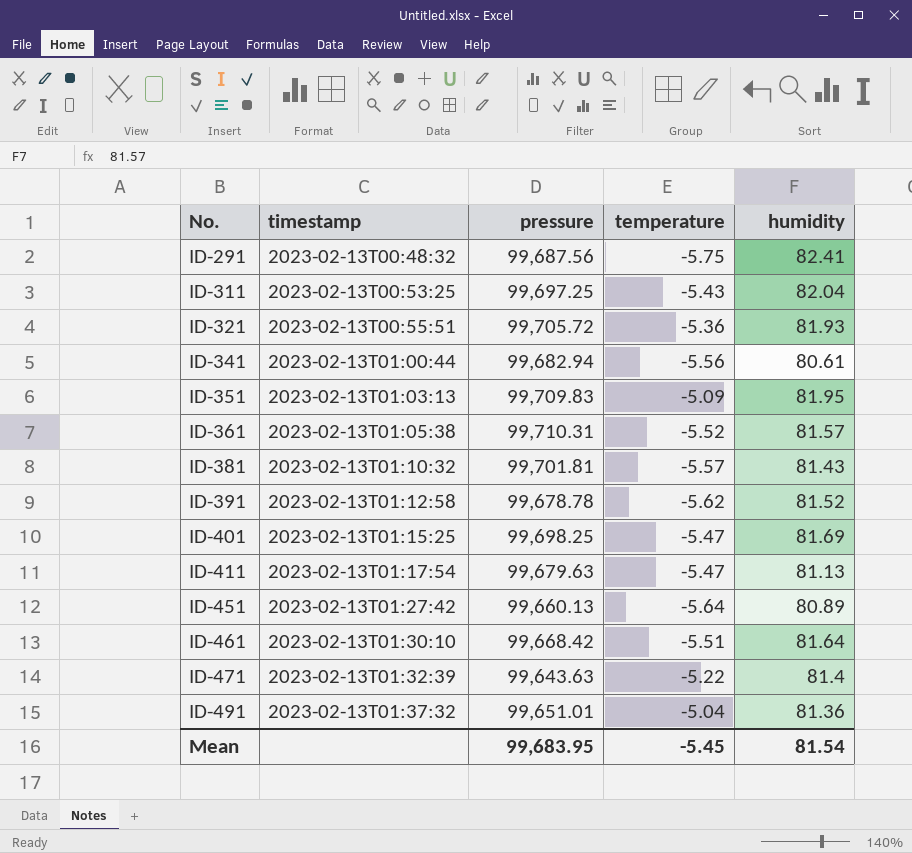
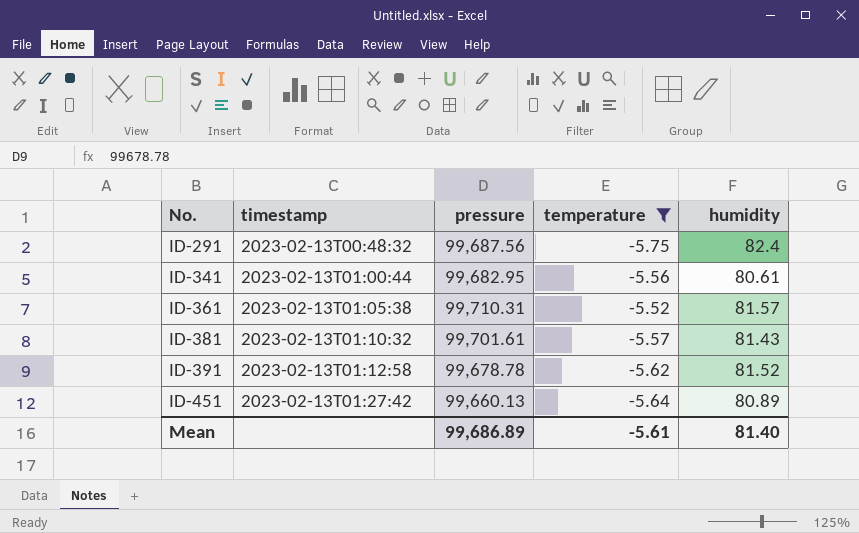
filter: none -> temperature <= -5.52
ID-291 | humidity: 82.41 -> 82.4
ID-341 | pressure: 99,682.94 -> 99,682.95
ID-381 | pressure: 99,701.81 -> 99,701.61
Mean | pressure: 99,683.95 -> 99,686.89
Mean | temperature: -5.45 -> -5.61
Mean | humidity: 81.54 -> 81.40

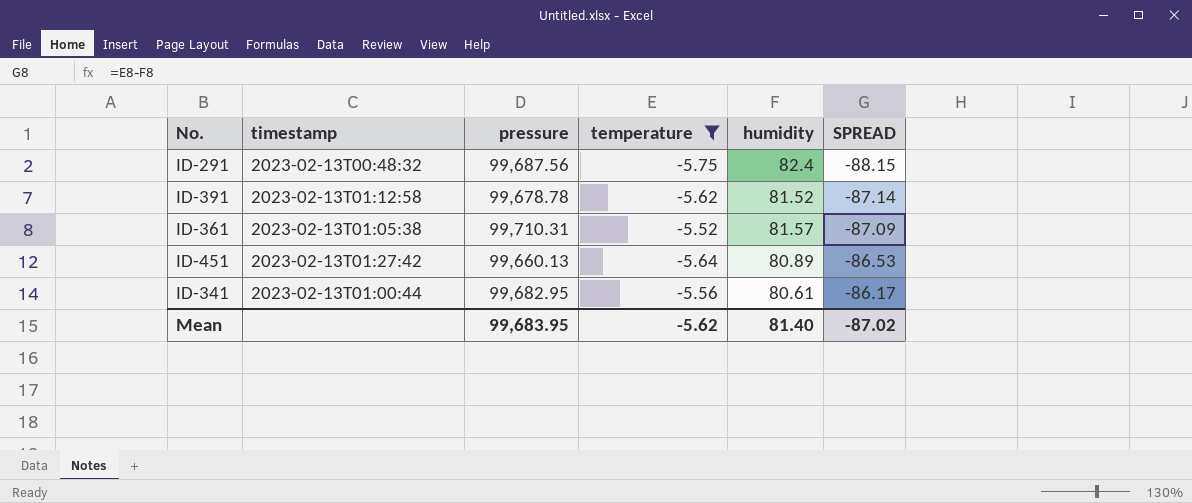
row order: No. ascending -> SPREAD ascending
column SPREAD | formula: none -> [temperature] - [humidity]
row ID-381: 2023-02-13T01:10:32 | 99,701.61 | -5.57 | 81.43 -> none
Mean | pressure: 99,686.89 -> 99,683.95
Mean | temperature: -5.61 -> -5.62

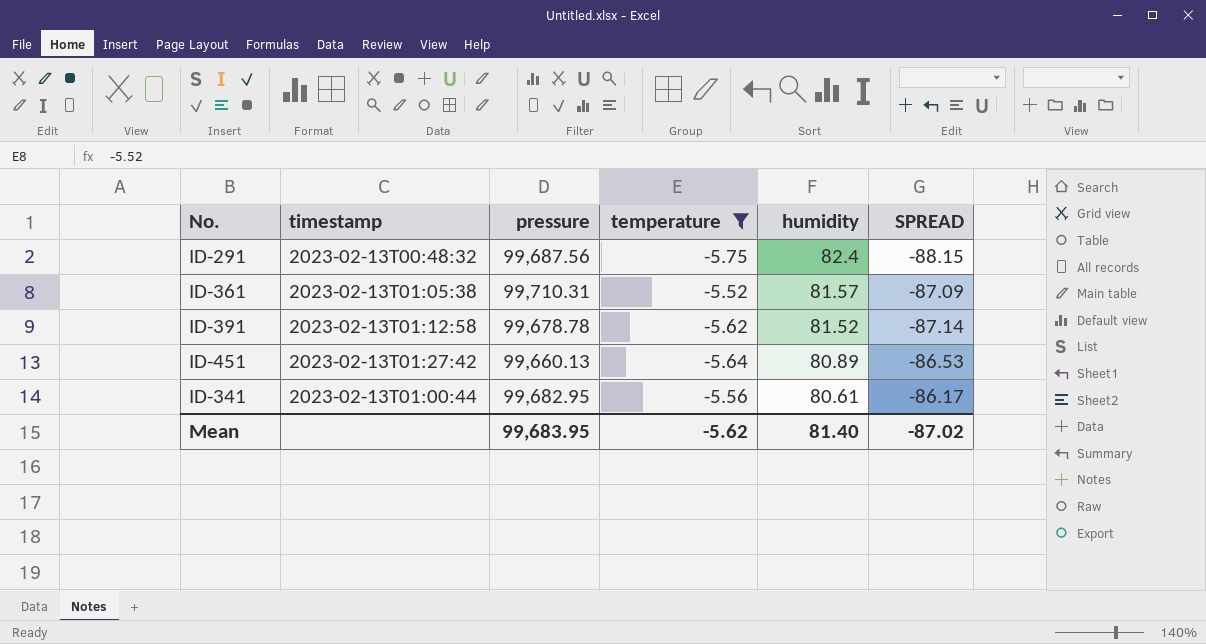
row order: SPREAD ascending -> humidity descending

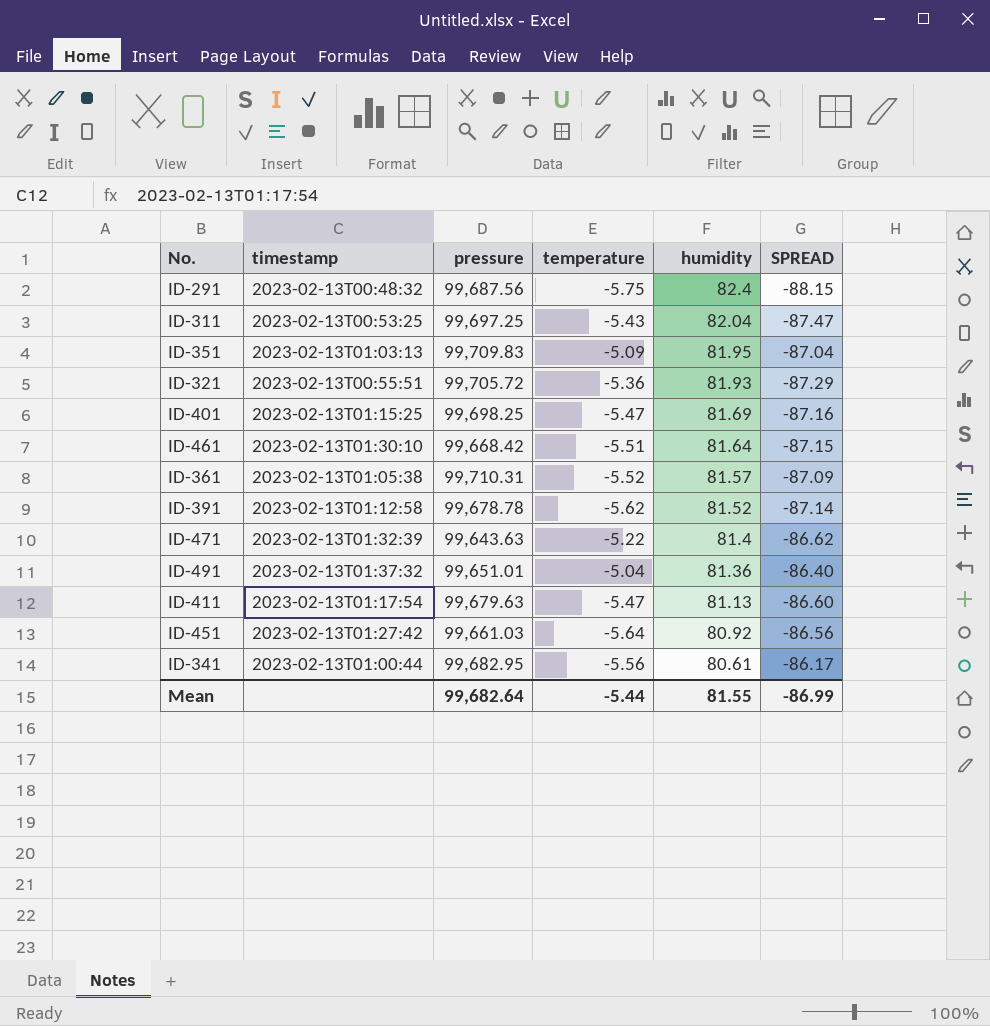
filter: temperature <= -5.52 -> none
ID-451 | pressure: 99,660.13 -> 99,661.03
ID-451 | humidity: 80.89 -> 80.92
ID-451 | SPREAD: -86.53 -> -86.56
Mean | pressure: 99,683.95 -> 99,682.64
Mean | temperature: -5.62 -> -5.44
Mean | humidity: 81.40 -> 81.55
Mean | SPREAD: -87.02 -> -86.99

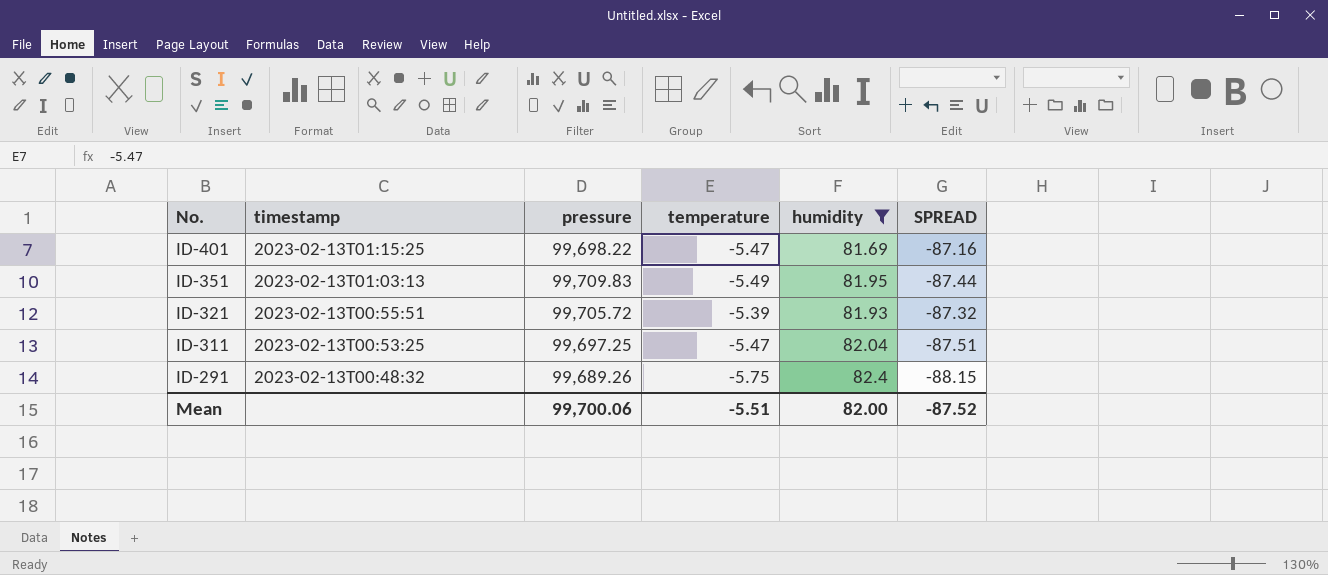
filter: none -> humidity >= 81.69
row order: humidity descending -> No. descending
ID-401 | pressure: 99,698.25 -> 99,698.22
ID-351 | temperature: -5.09 -> -5.49
ID-351 | SPREAD: -87.04 -> -87.44
ID-321 | temperature: -5.36 -> -5.39
ID-321 | SPREAD: -87.29 -> -87.32
ID-311 | temperature: -5.43 -> -5.47
ID-311 | SPREAD: -87.47 -> -87.51
ID-291 | pressure: 99,687.56 -> 99,689.26
Mean | pressure: 99,682.64 -> 99,700.06
Mean | temperature: -5.44 -> -5.51
Mean | humidity: 81.55 -> 82.00
Mean | SPREAD: -86.99 -> -87.52

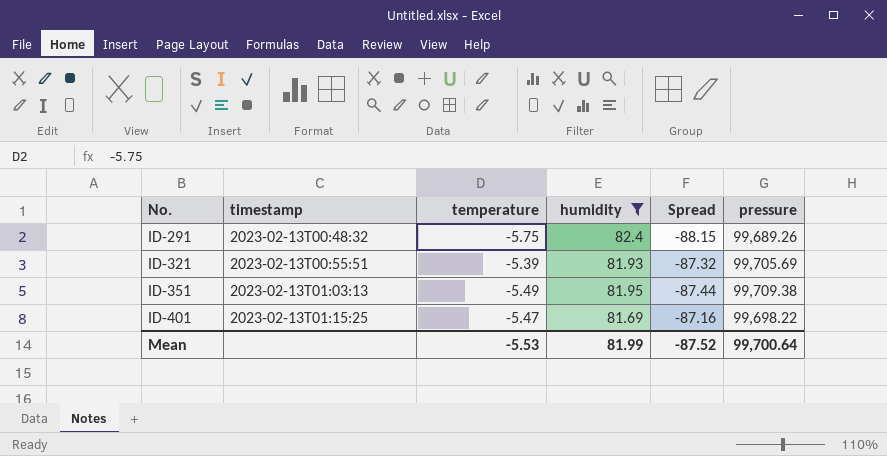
row order: No. descending -> No. ascending
column name: SPREAD -> Spread
column pressure | position: 3 -> 6
row ID-311: 2023-02-13T00:53:25 | 99,697.25 | -5.47 | 82.04 | -87.51 -> none
ID-321 | pressure: 99,705.72 -> 99,705.69
ID-351 | pressure: 99,709.83 -> 99,709.38
Mean | temperature: -5.51 -> -5.53
Mean | humidity: 82.00 -> 81.99
Mean | pressure: 99,700.06 -> 99,700.64

